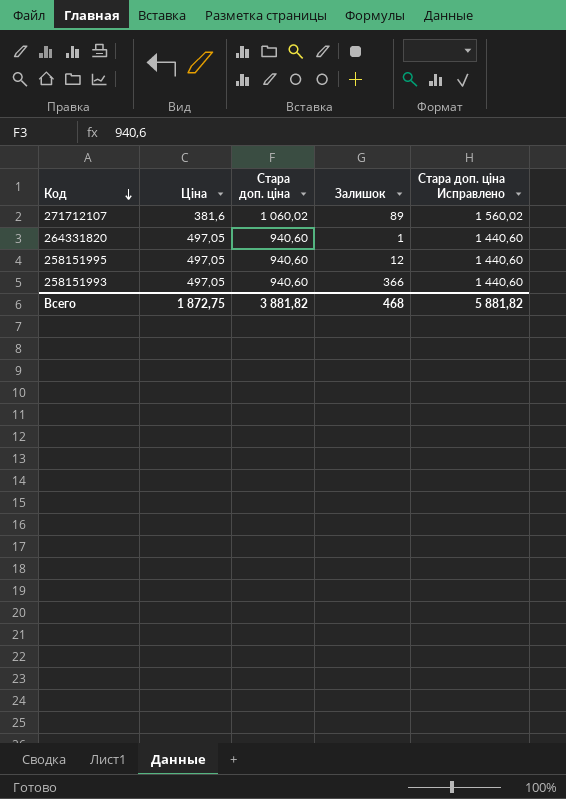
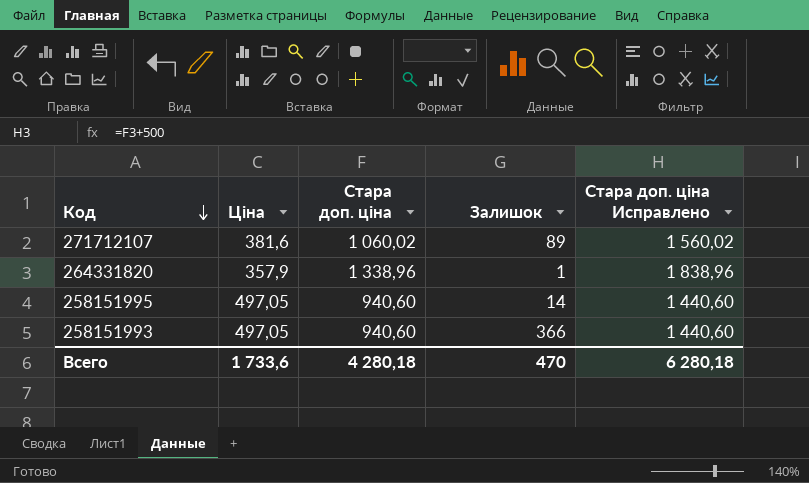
264331820 | Ціна: 497,05 -> 357,9
264331820 | Стара доп. ціна: 940,60 -> 1 338,96
264331820 | Стара доп. ціна Исправлено: 1 440,60 -> 1 838,96
258151995 | Залишок: 12 -> 14
Всего | Ціна: 1 872,75 -> 1 733,6
Всего | Стара доп. ціна: 3 881,82 -> 4 280,18
Всего | Залишок: 468 -> 470
Всего | Стара доп. ціна Исправлено: 5 881,82 -> 6 280,18

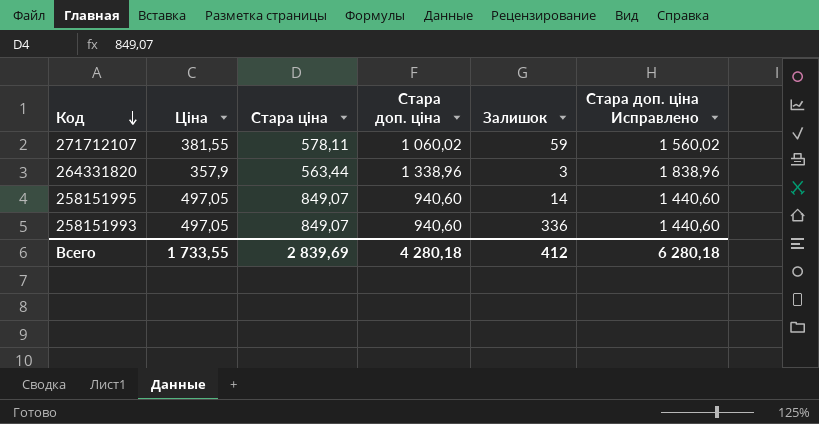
column Стара ціна | position: none -> 3
271712107 | Ціна: 381,6 -> 381,55
271712107 | Залишок: 89 -> 59
264331820 | Залишок: 1 -> 3
258151993 | Залишок: 366 -> 336
Всего | Ціна: 1 733,6 -> 1 733,55
Всего | Залишок: 470 -> 412

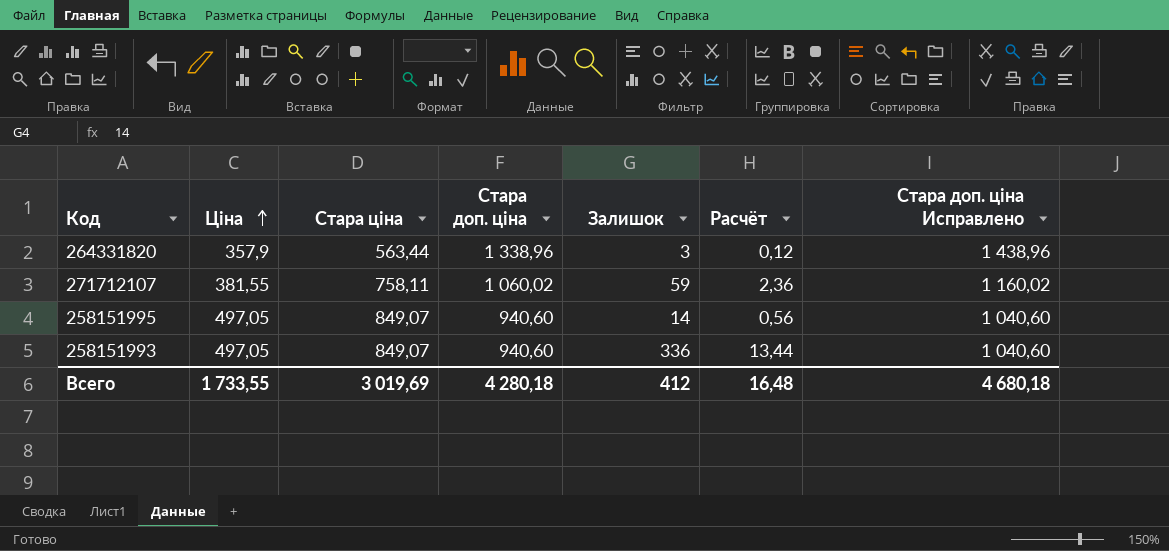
row order: Код descending -> Ціна ascending
column Расчёт | formula: none -> [Залишок] * 0,04
column Стара доп. ціна Исправлено | formula: [Стара доп. ціна] + 500 -> [Стара доп. ціна] + 100
271712107 | Стара ціна: 578,11 -> 758,11
Всего | Стара ціна: 2 839,69 -> 3 019,69
Всего | Стара доп. ціна Исправлено: 6 280,18 -> 4 680,18

